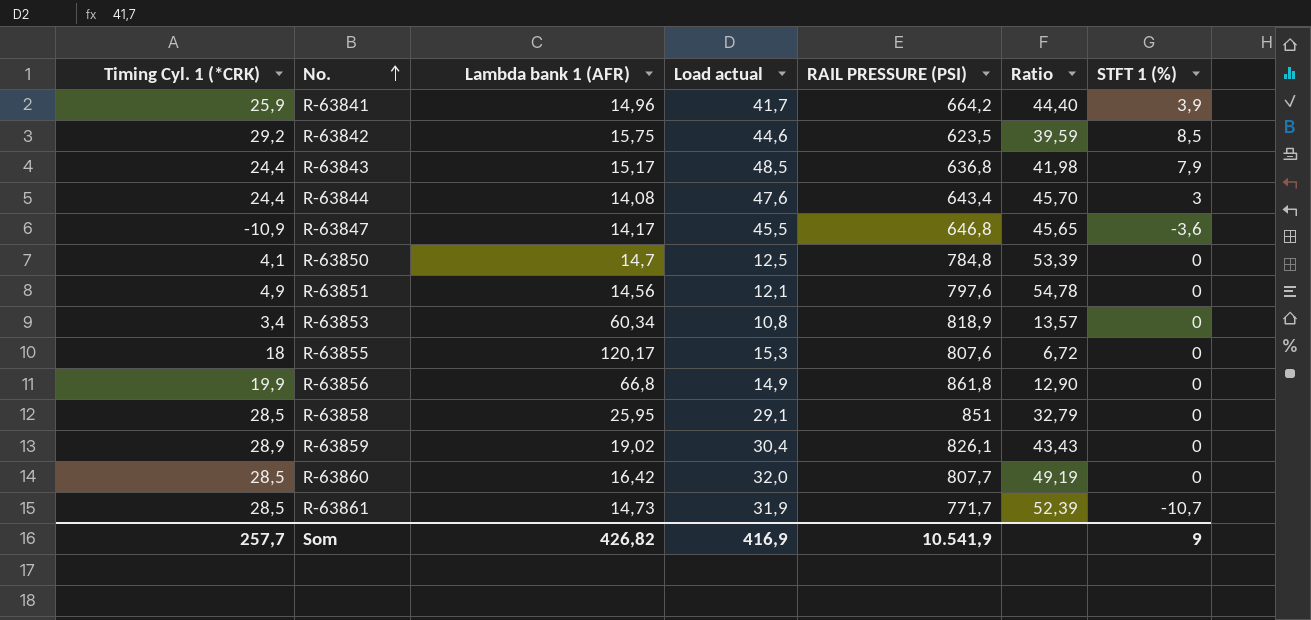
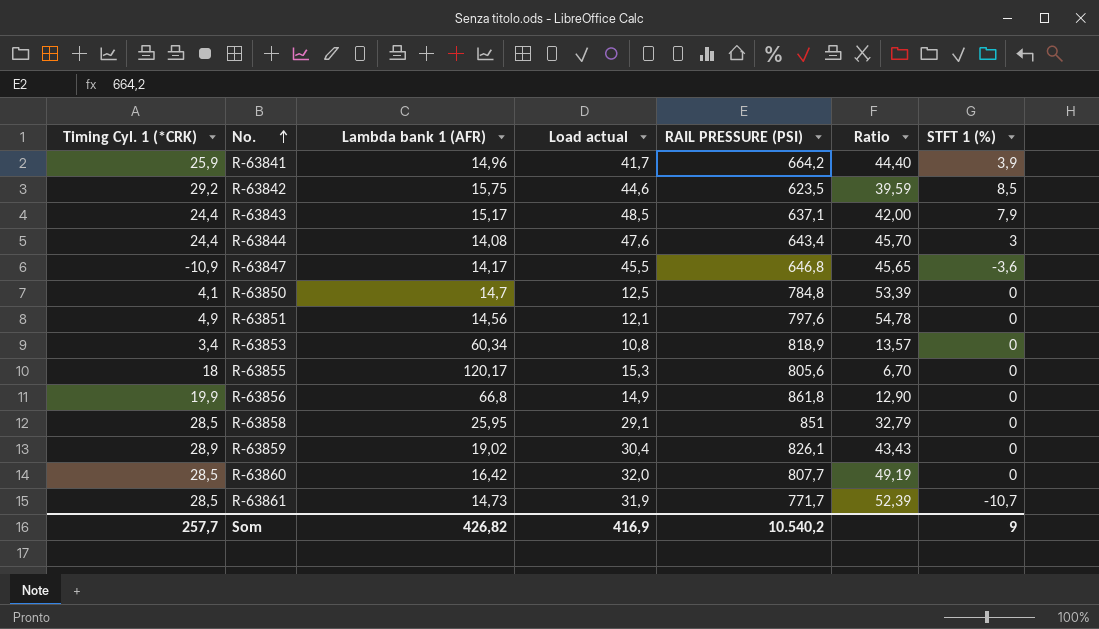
R-63843 | RAIL PRESSURE (PSI): 636,8 -> 637,1
R-63843 | Ratio: 41,98 -> 42,00
R-63855 | RAIL PRESSURE (PSI): 807,6 -> 805,6
R-63855 | Ratio: 6,72 -> 6,70
Som | RAIL PRESSURE (PSI): 10.541,9 -> 10.540,2

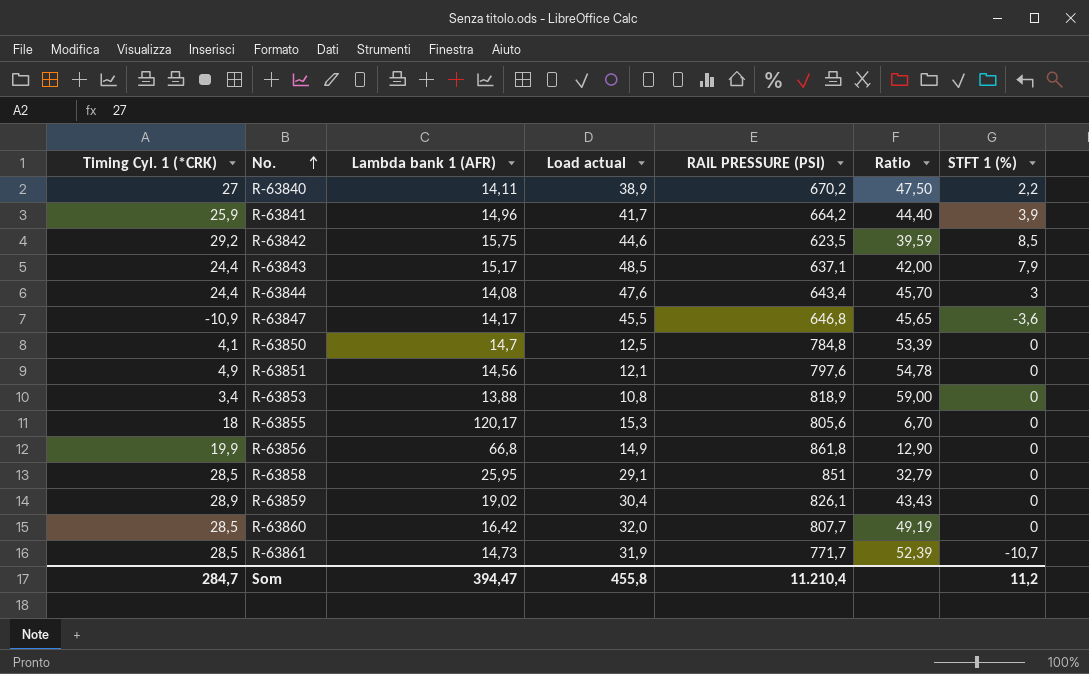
row R-63840: none -> 27 | 14,11 | 38,9 | 670,2 | 47,50 | 2,2
R-63853 | Lambda bank 1 (AFR): 60,34 -> 13,88
R-63853 | Ratio: 13,57 -> 59,00
Som | Timing Cyl. 1 (*CRK): 257,7 -> 284,7
Som | Lambda bank 1 (AFR): 426,82 -> 394,47
Som | Load actual: 416,9 -> 455,8
Som | RAIL PRESSURE (PSI): 10.540,2 -> 11.210,4
Som | STFT 1 (%): 9 -> 11,2

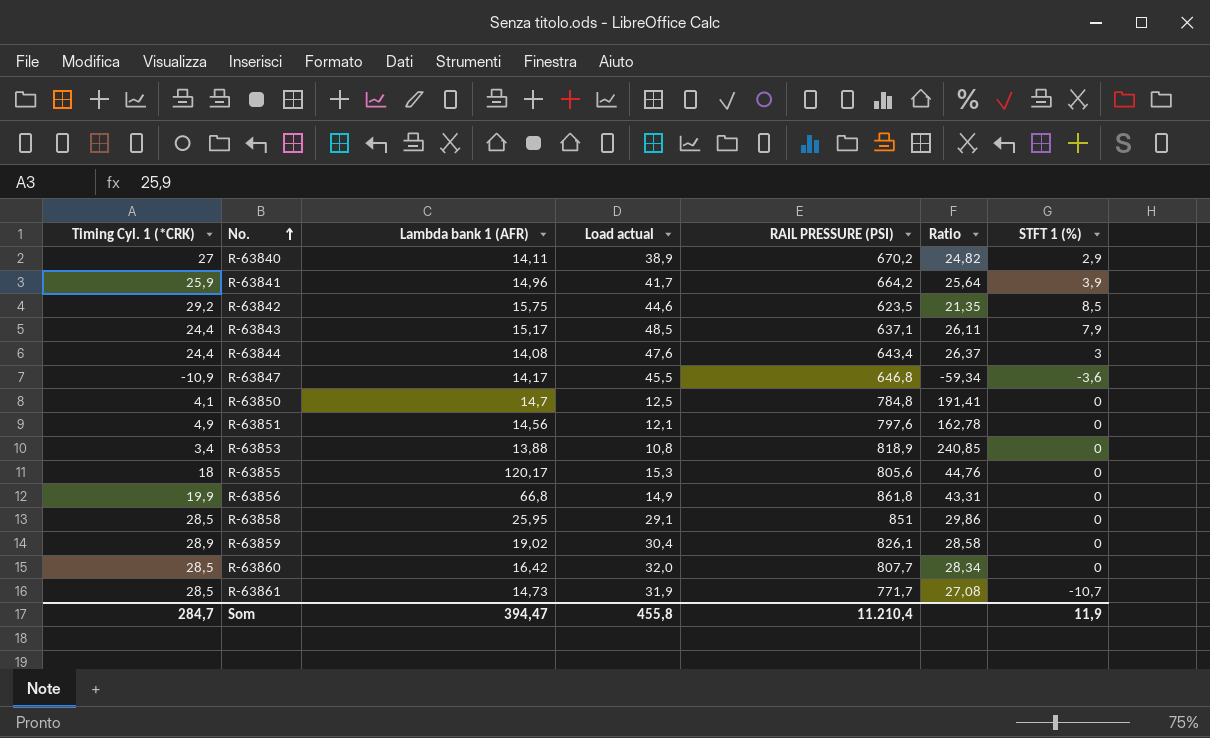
column Ratio | formula: [RAIL PRESSURE (PSI)] / [Lambda bank 1 (AFR)] -> [RAIL PRESSURE (PSI)] / [Timing Cyl. 1 (*CRK)]
R-63840 | STFT 1 (%): 2,2 -> 2,9
Som | STFT 1 (%): 11,2 -> 11,9

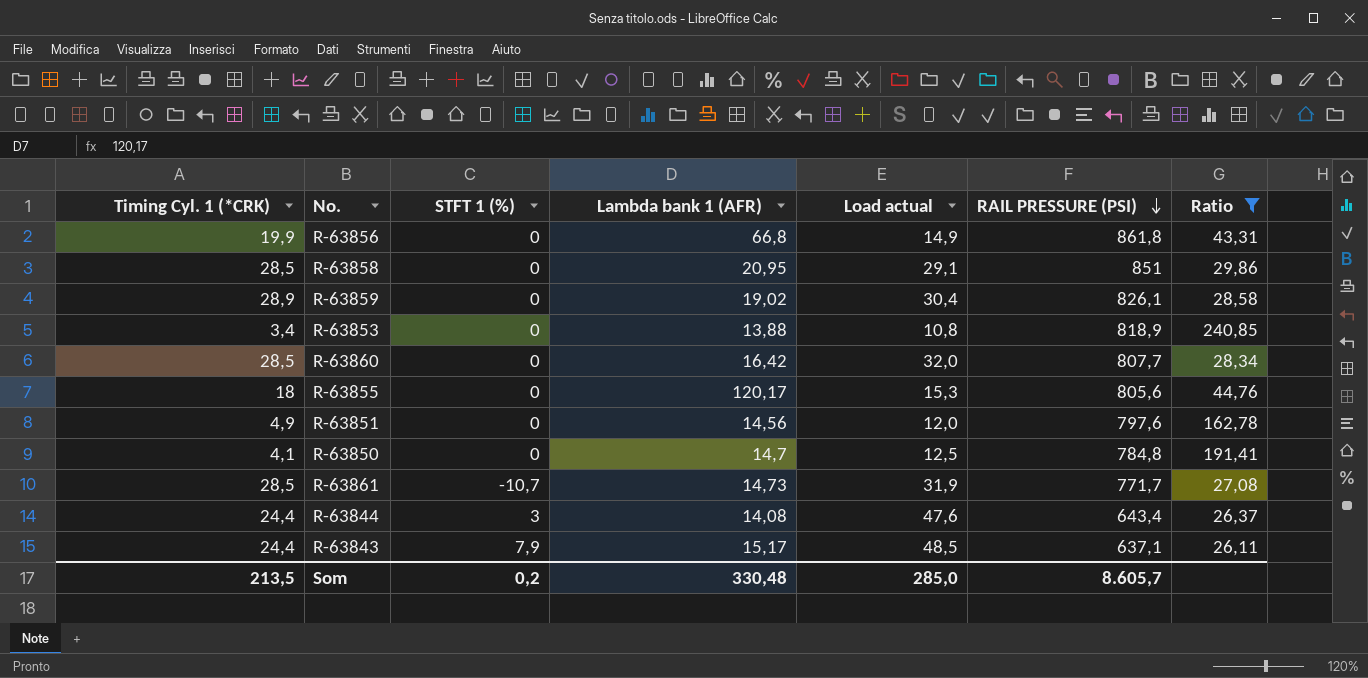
filter: none -> Ratio >= 26,11
row order: No. ascending -> RAIL PRESSURE (PSI) descending
column STFT 1 (%) | position: 7 -> 3
R-63858 | Lambda bank 1 (AFR): 25,95 -> 20,95
R-63851 | Load actual: 12,1 -> 12,0
Som | Timing Cyl. 1 (*CRK): 284,7 -> 213,5
Som | STFT 1 (%): 11,9 -> 0,2
Som | Lambda bank 1 (AFR): 394,47 -> 330,48
Som | Load actual: 455,8 -> 285,0
Som | RAIL PRESSURE (PSI): 11.210,4 -> 8.605,7

